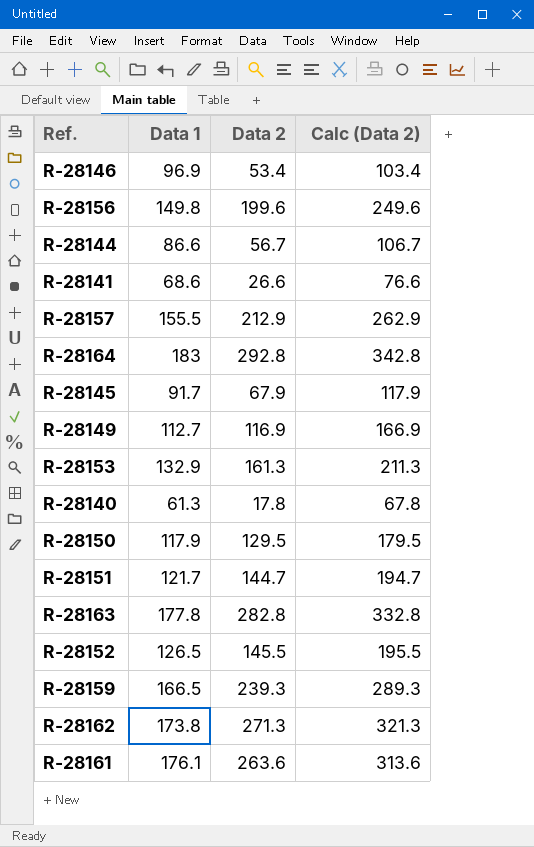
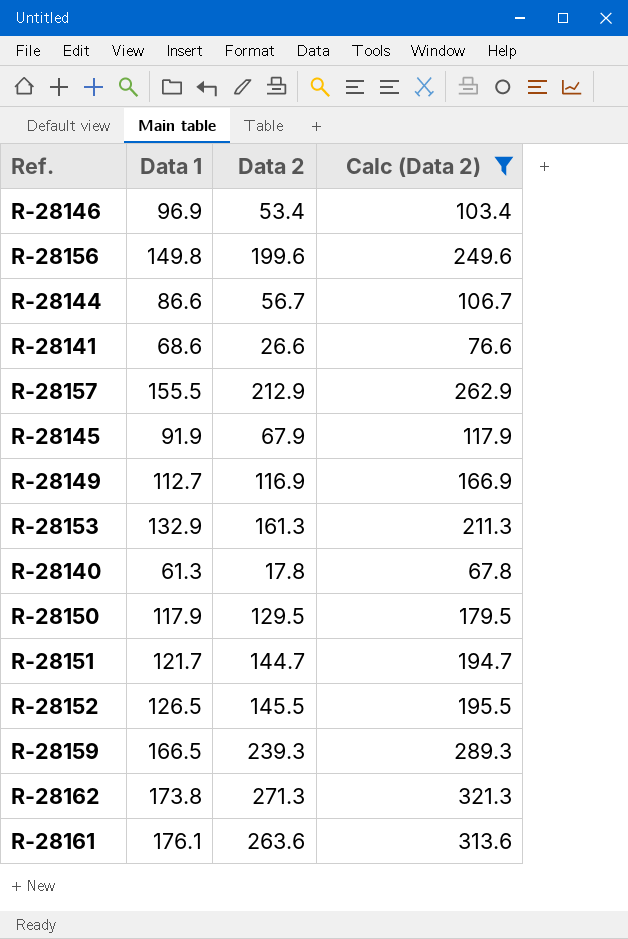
filter: none -> Calc (Data 2) <= 321.3
R-28145 | Data 1: 91.7 -> 91.9

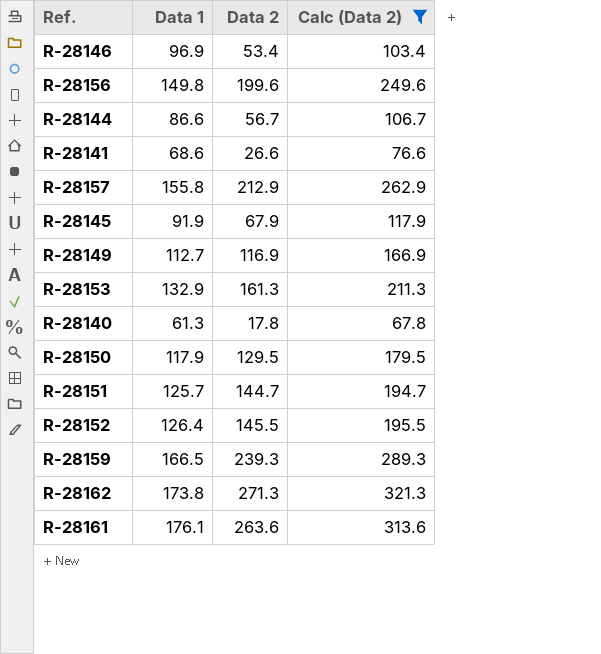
R-28157 | Data 1: 155.5 -> 155.8
R-28151 | Data 1: 121.7 -> 125.7
R-28152 | Data 1: 126.5 -> 126.4

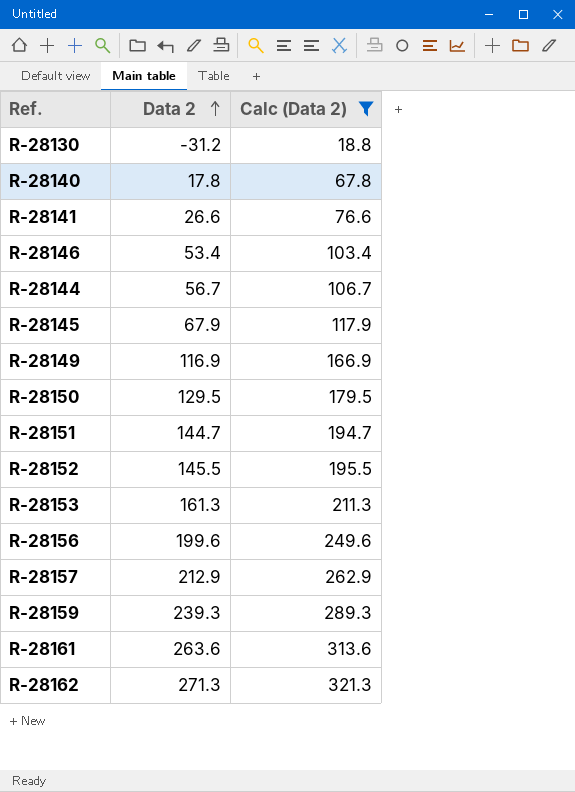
row order: none -> Data 2 ascending
column Data 1 | position: 2 -> none
row R-28130: none -> -31.2 | 18.8

